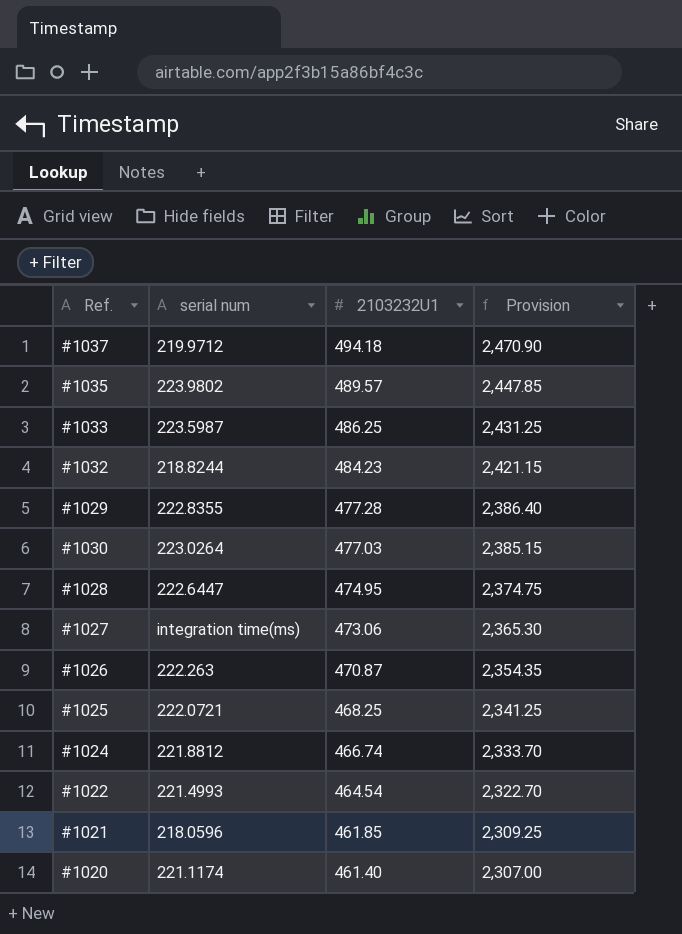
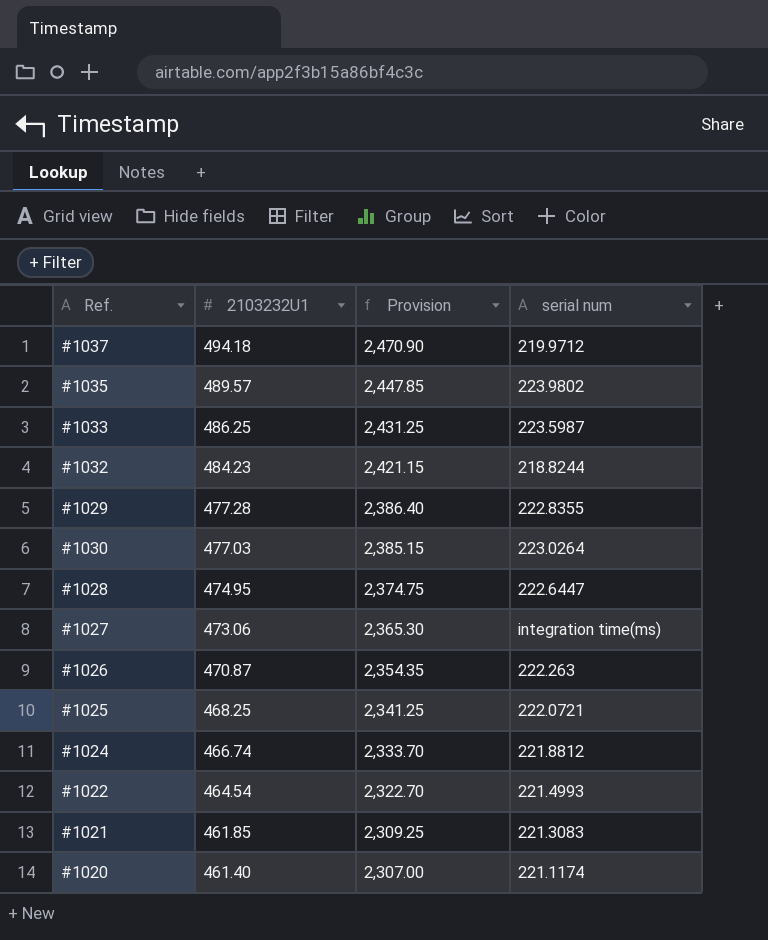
column serial num | position: 2 -> 4
#1021 | serial num: 218.0596 -> 221.3083

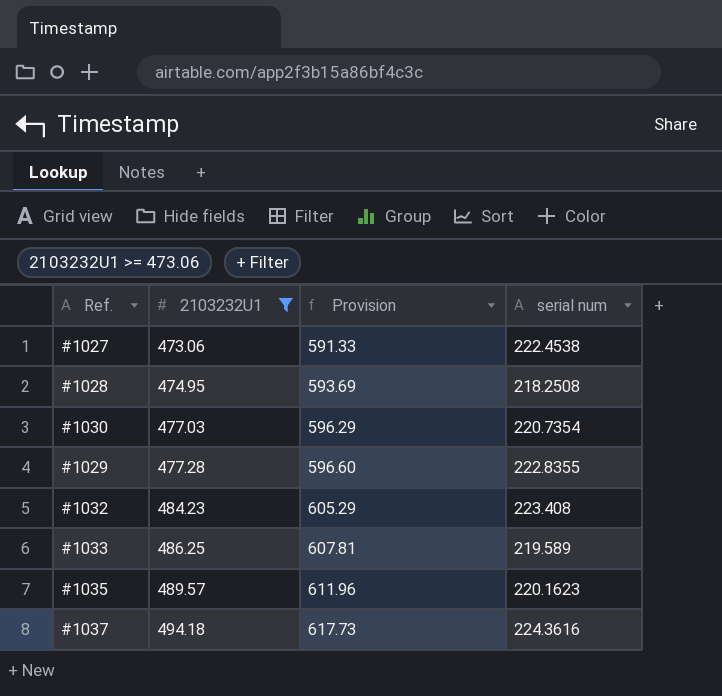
filter: none -> 2103232U1 >= 473.06
row order: 2103232U1 descending -> 2103232U1 ascending
column Provision | formula: [2103232U1] * 5 -> [2103232U1] * 1.25
#1027 | serial num: integration time(ms) -> 222.4538
#1028 | serial num: 222.6447 -> 218.2508
#1030 | serial num: 223.0264 -> 220.7354
#1032 | serial num: 218.8244 -> 223.408
#1033 | serial num: 223.5987 -> 219.589
#1035 | serial num: 223.9802 -> 220.1623
#1037 | serial num: 219.9712 -> 224.3616

